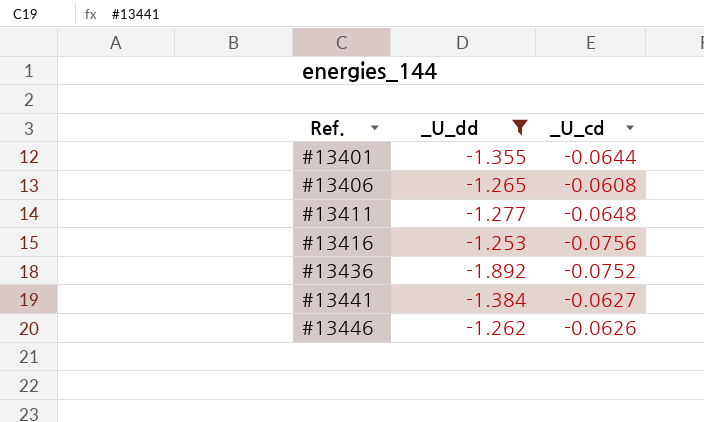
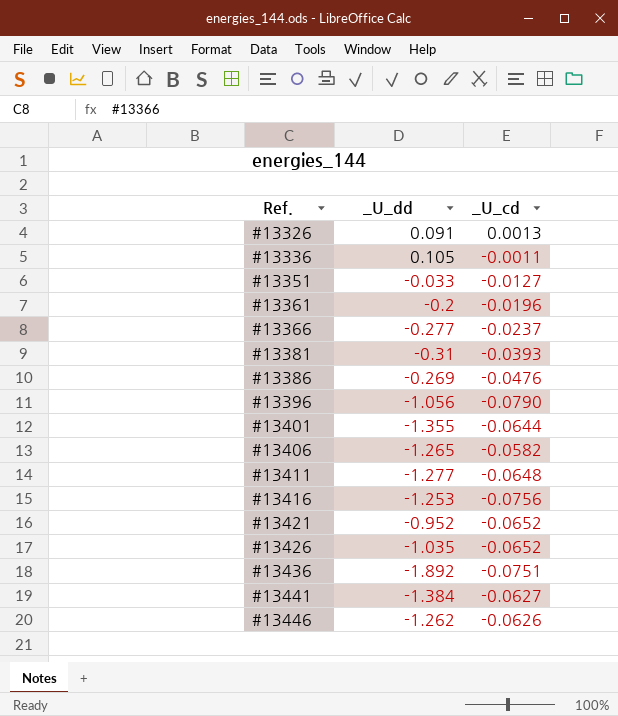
filter: _U_dd <= -1.253 -> none
#13406 | _U_cd: -0.0608 -> -0.0582
#13436 | _U_cd: -0.0752 -> -0.0751

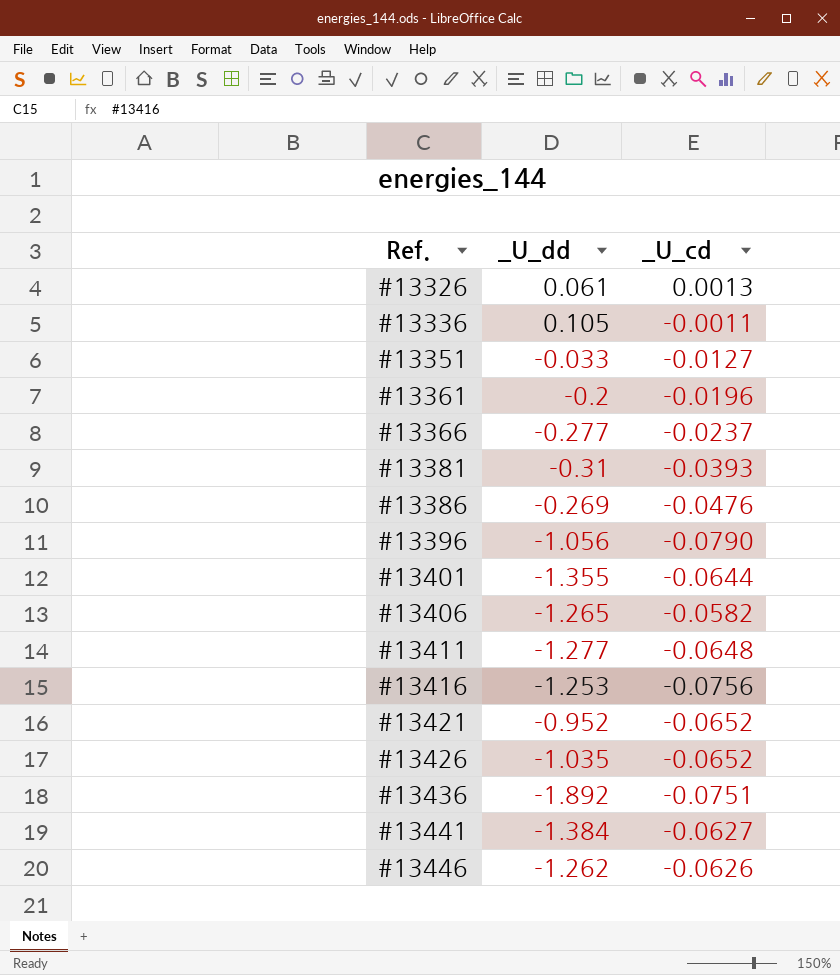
#13326 | _U_dd: 0.091 -> 0.061

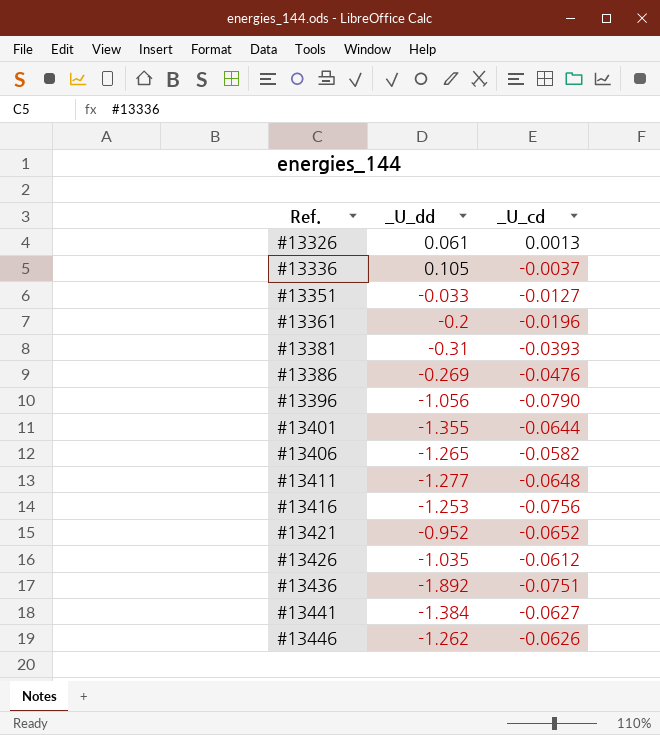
row #13366: -0.277 | -0.0237 -> none
#13336 | _U_cd: -0.0011 -> -0.0037
#13426 | _U_cd: -0.0652 -> -0.0612

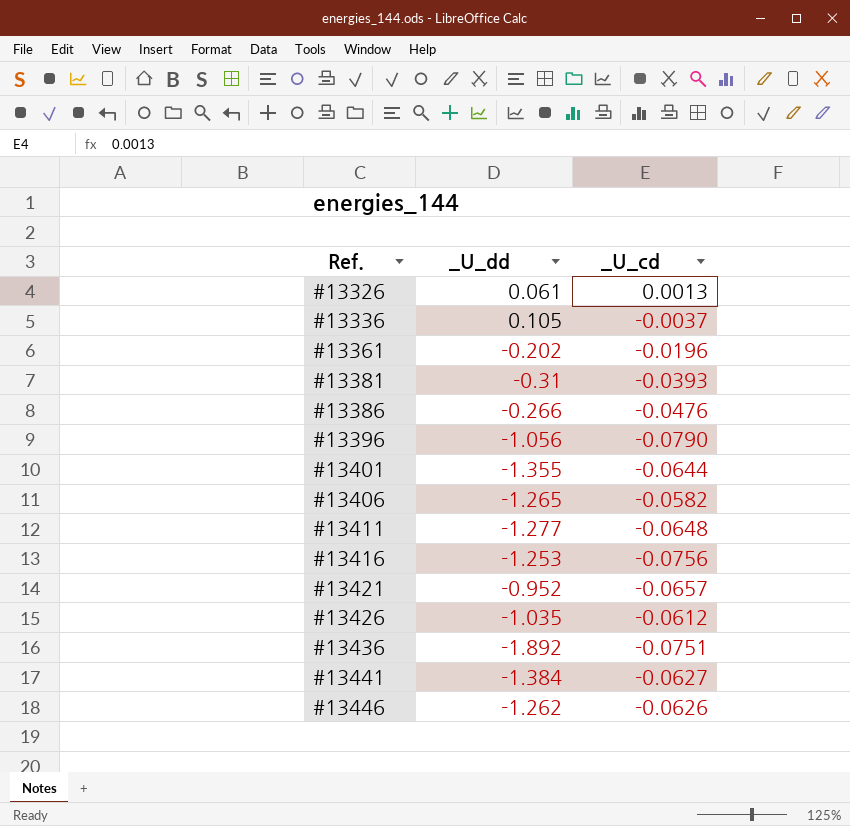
row #13351: -0.033 | -0.0127 -> none
#13361 | _U_dd: -0.2 -> -0.202
#13386 | _U_dd: -0.269 -> -0.266
#13421 | _U_cd: -0.0652 -> -0.0657

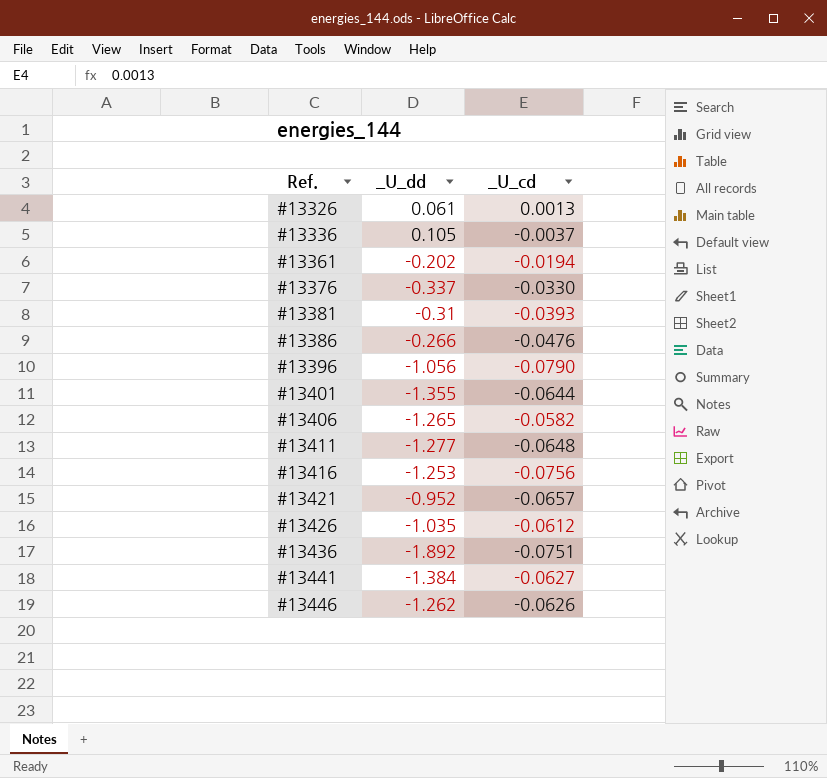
#13361 | _U_cd: -0.0196 -> -0.0194
row #13376: none -> -0.337 | -0.0330

